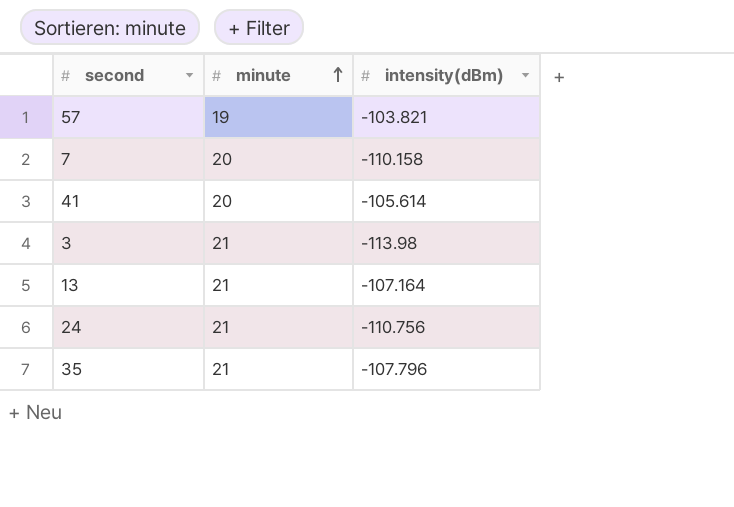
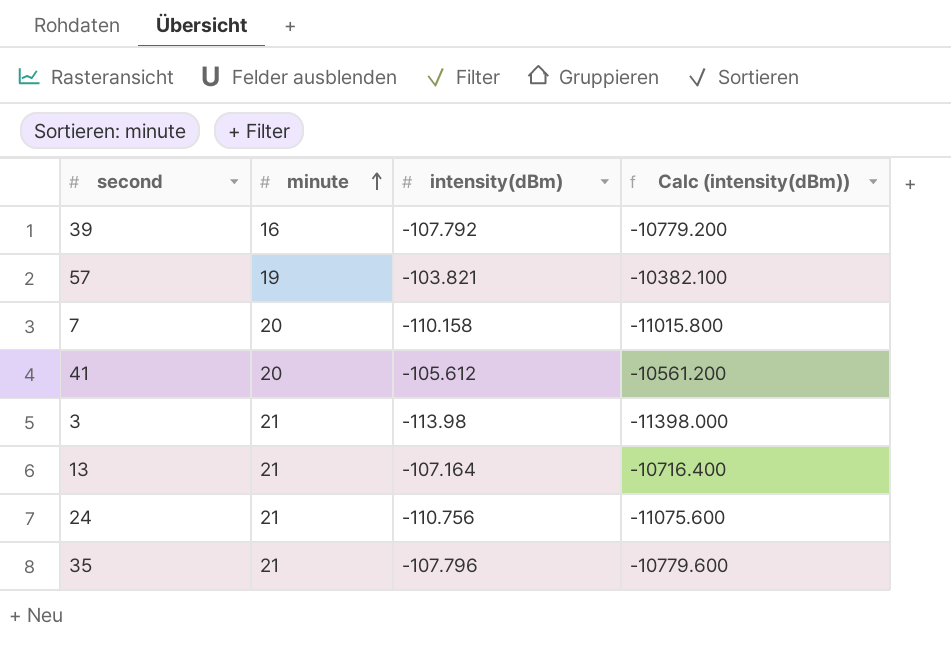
column Calc (intensity(dBm)) | formula: none -> [intensity(dBm)] * 100
row 39: none -> 16 | -107.792 | -10779.200
41 | intensity(dBm): -105.614 -> -105.612

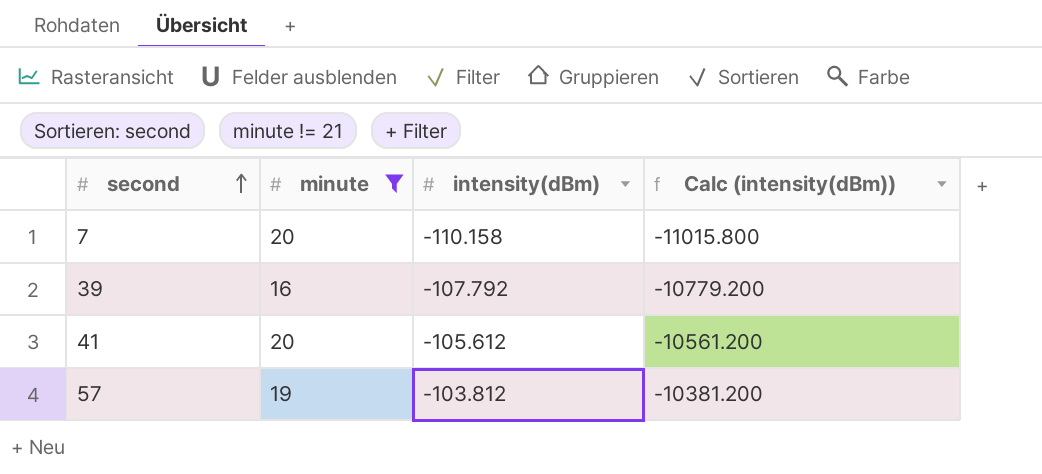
filter: none -> minute != 21
row order: minute ascending -> second ascending
57 | intensity(dBm): -103.821 -> -103.812
57 | Calc (intensity(dBm)): -10382.100 -> -10381.200

